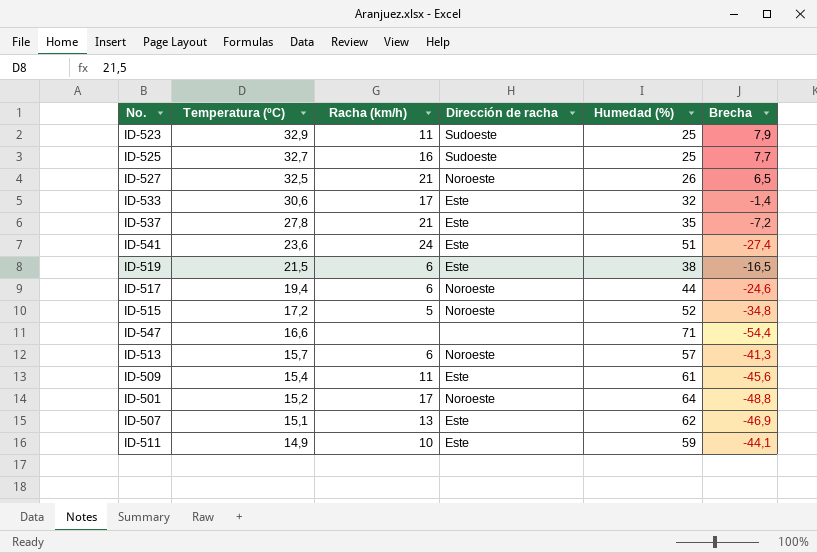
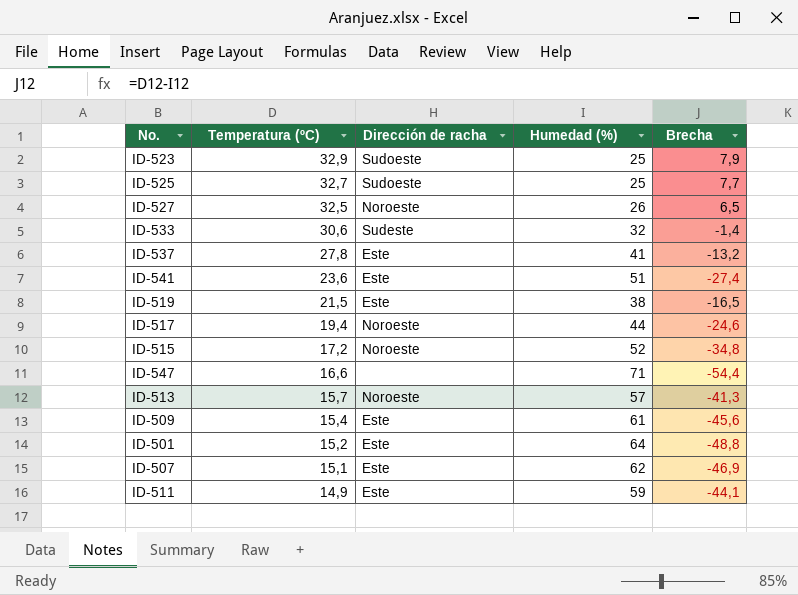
column Racha (km/h) | position: 3 -> none
ID-533 | Dirección de racha: Este -> Sudeste
ID-537 | Humedad (%): 35 -> 41
ID-537 | Brecha: -7,2 -> -13,2
ID-501 | Dirección de racha: Noroeste -> Este

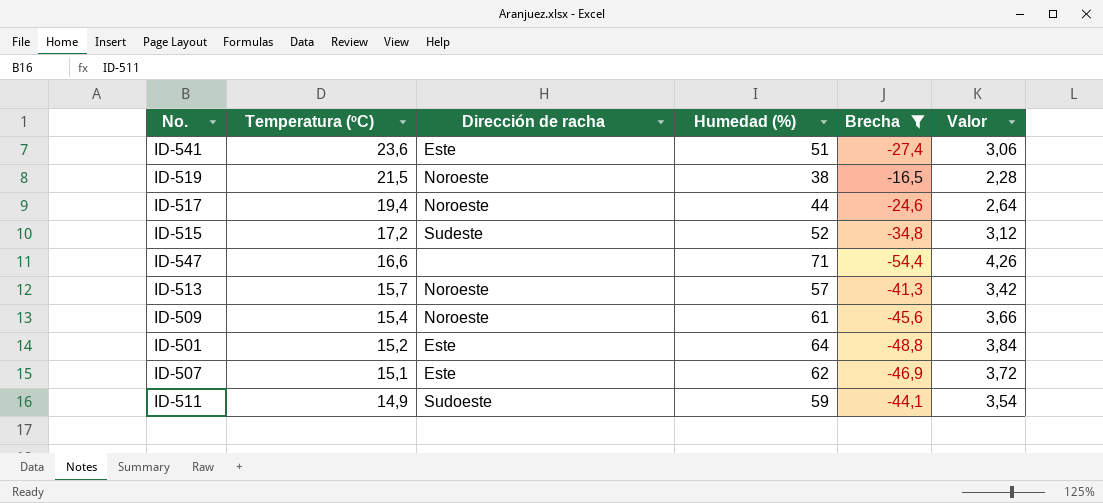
filter: none -> Brecha <= -16,5
column Valor | formula: none -> [Humedad (%)] * 0,06
ID-519 | Dirección de racha: Este -> Noroeste
ID-515 | Dirección de racha: Noroeste -> Sudeste
ID-509 | Dirección de racha: Este -> Noroeste
ID-511 | Dirección de racha: Este -> Sudoeste

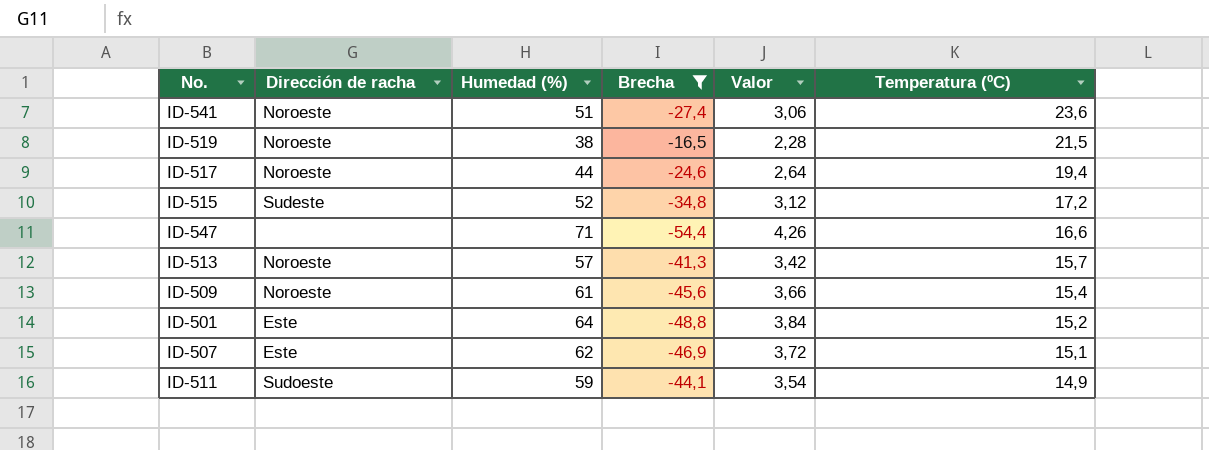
column Temperatura (ºC) | position: 2 -> 6
ID-541 | Dirección de racha: Este -> Noroeste

